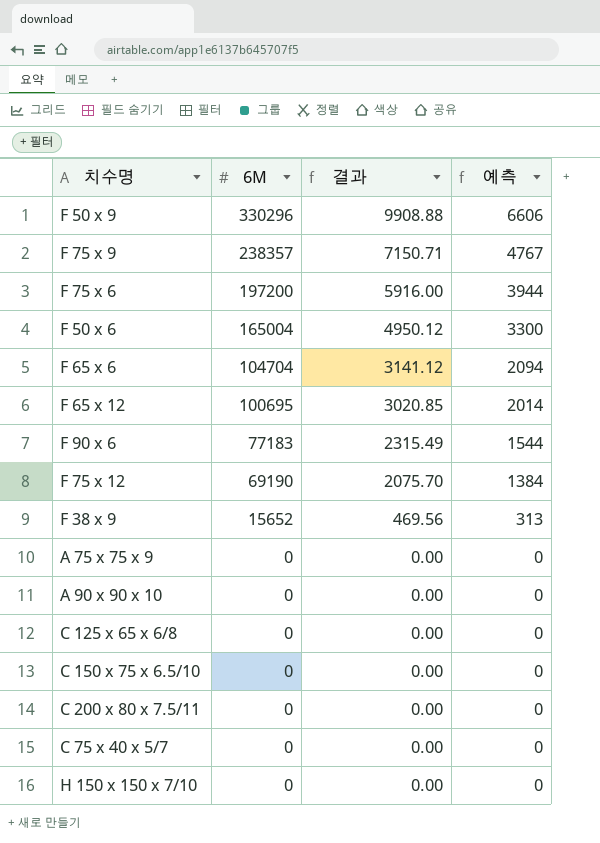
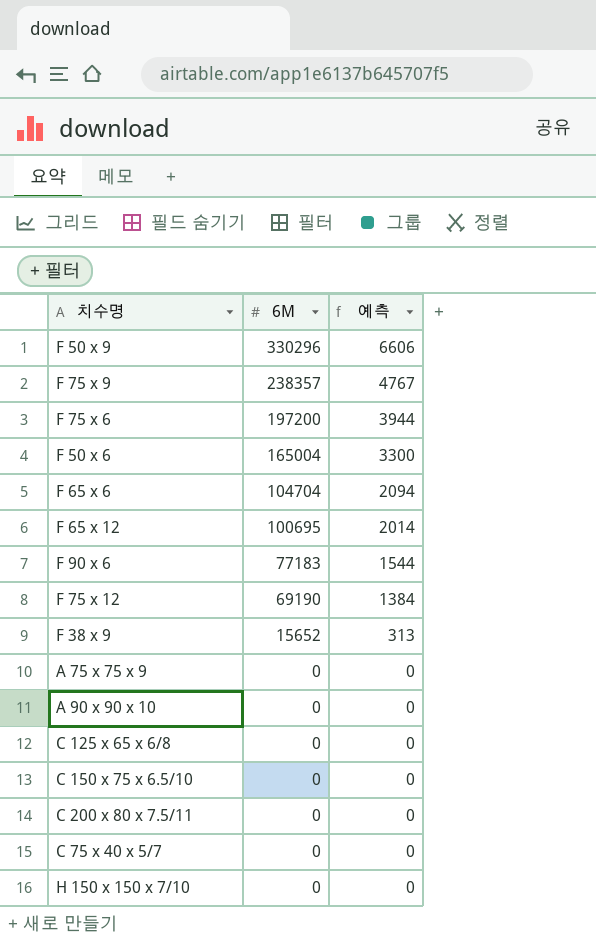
column 결과 | formula: [6M] * 0.03 -> none

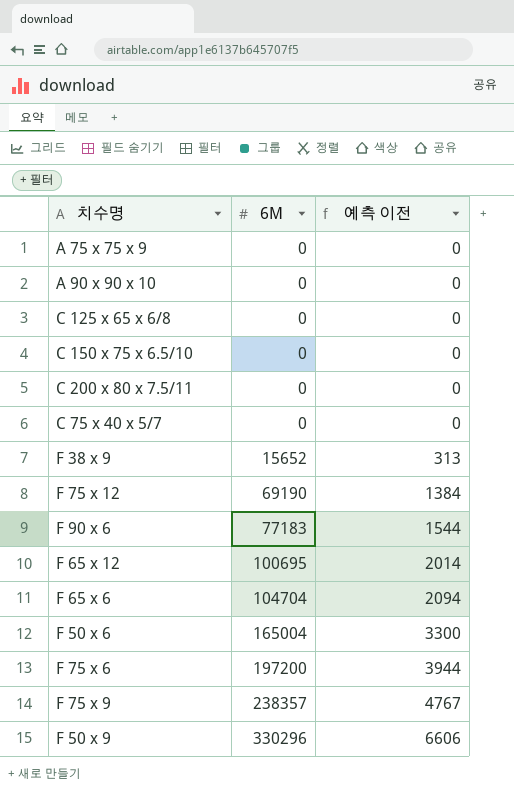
row order: 6M descending -> 6M ascending
column name: 예측 -> 예측 이전
row H 150 x 150 x 7/10: 0 | 0 -> none

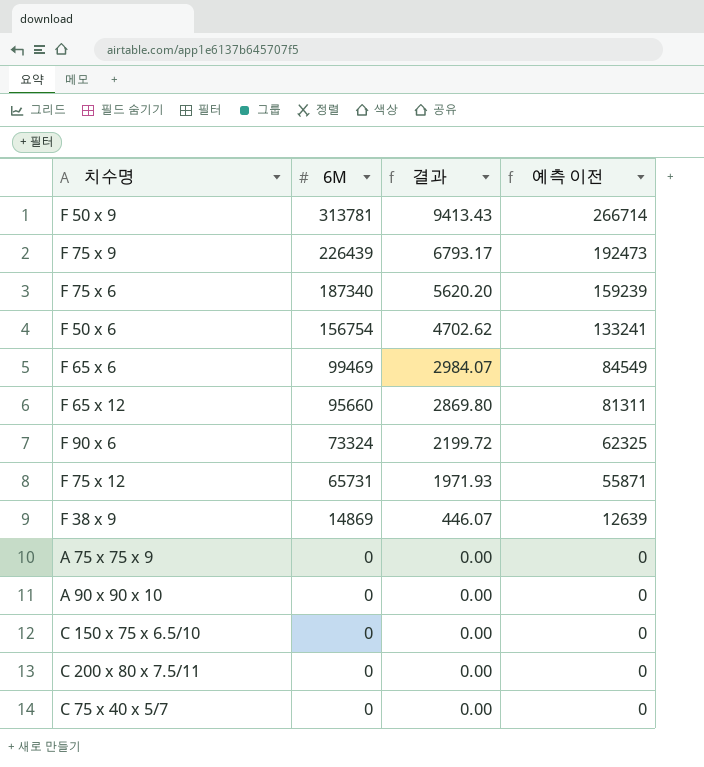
row order: 6M ascending -> 6M descending
column 결과 | formula: none -> [6M] * 0.03
column 예측 이전 | formula: [6M] * 0.02 -> [6M] * 0.85
row C 125 x 65 x 6/8: 0 | 0 -> none
F 50 x 9 | 6M: 330296 -> 313781
F 75 x 9 | 6M: 238357 -> 226439
F 75 x 6 | 6M: 197200 -> 187340
F 50 x 6 | 6M: 165004 -> 156754
F 65 x 6 | 6M: 104704 -> 99469
F 65 x 12 | 6M: 100695 -> 95660
F 90 x 6 | 6M: 77183 -> 73324
F 75 x 12 | 6M: 69190 -> 65731
F 38 x 9 | 6M: 15652 -> 14869

